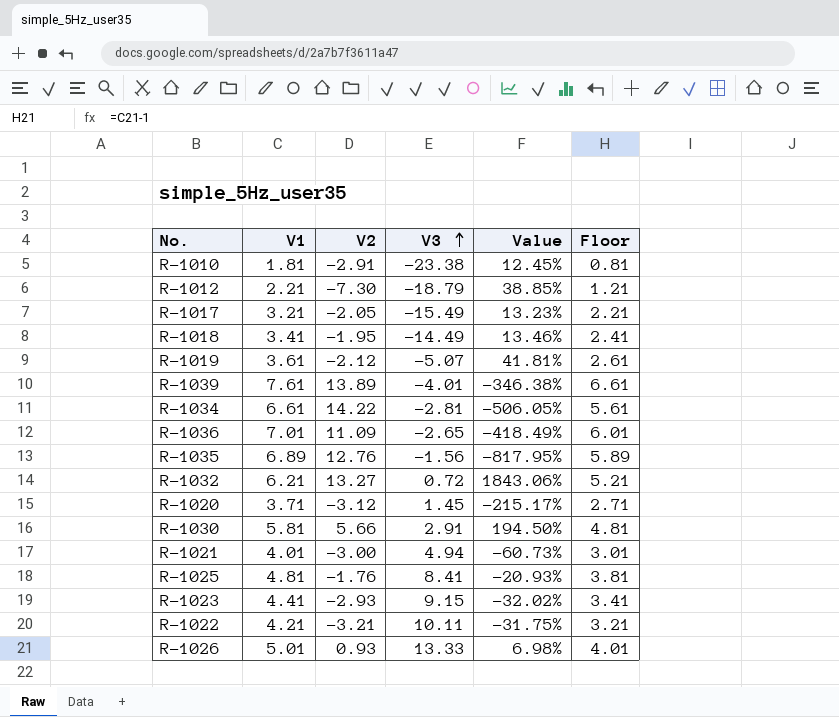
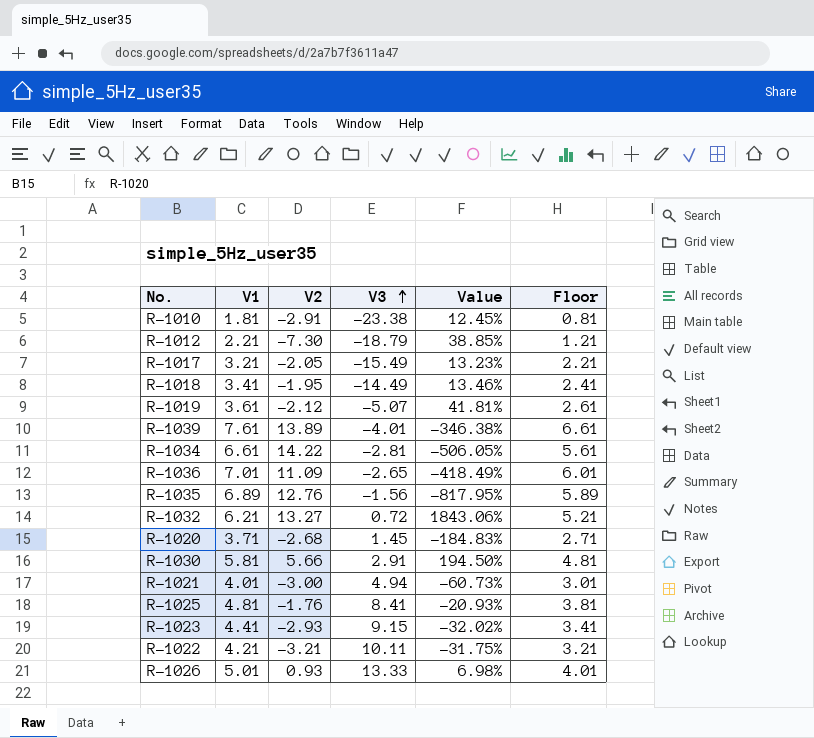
R-1020 | V2: -3.12 -> -2.68
R-1020 | Value: -215.17% -> -184.83%

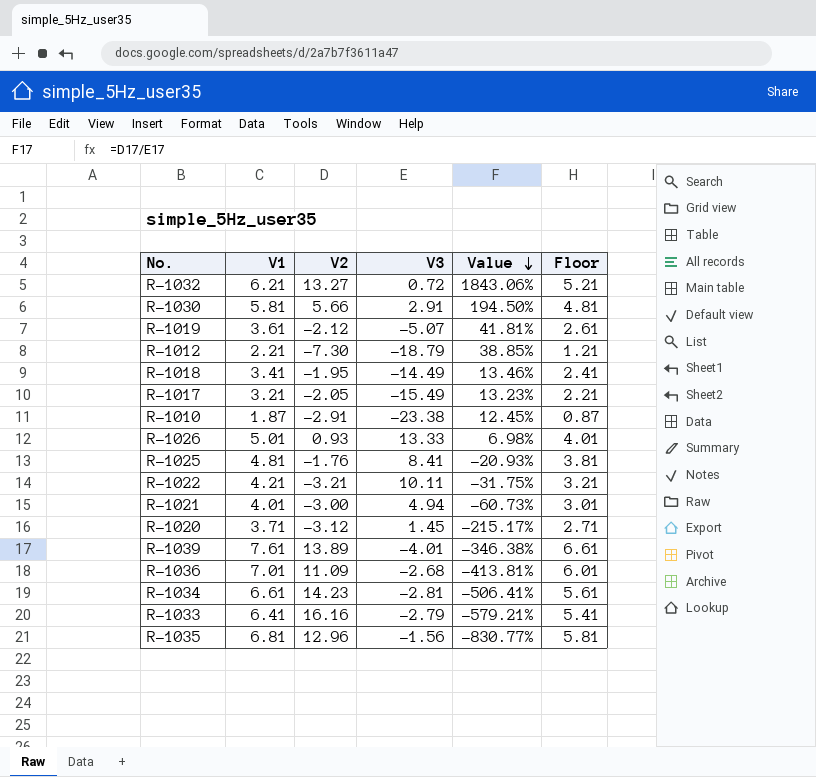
row order: V3 ascending -> Value descending
row R-1023: 4.41 | -2.93 | 9.15 | -32.02% | 3.41 -> none
R-1010 | V1: 1.81 -> 1.87
R-1010 | Floor: 0.81 -> 0.87
R-1020 | V2: -2.68 -> -3.12
R-1020 | Value: -184.83% -> -215.17%
R-1036 | V3: -2.65 -> -2.68
R-1036 | Value: -418.49% -> -413.81%
R-1034 | V2: 14.22 -> 14.23
R-1034 | Value: -506.05% -> -506.41%
row R-1033: none -> 6.41 | 16.16 | -2.79 | -579.21% | 5.41
R-1035 | V1: 6.89 -> 6.81
R-1035 | V2: 12.76 -> 12.96
R-1035 | Value: -817.95% -> -830.77%
R-1035 | Floor: 5.89 -> 5.81

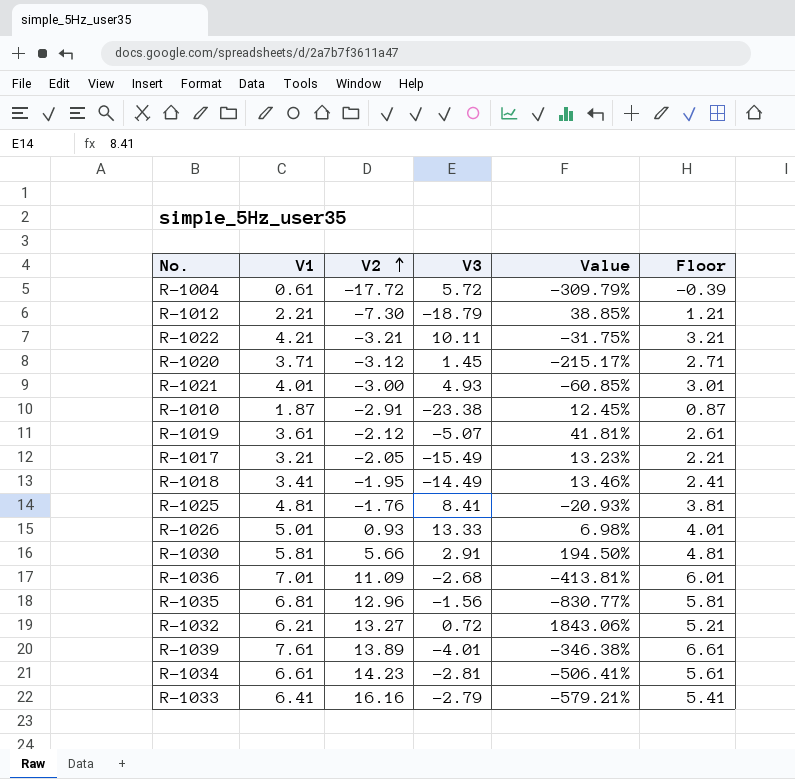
row order: Value descending -> V2 ascending
row R-1004: none -> 0.61 | -17.72 | 5.72 | -309.79% | -0.39
R-1021 | V3: 4.94 -> 4.93
R-1021 | Value: -60.73% -> -60.85%

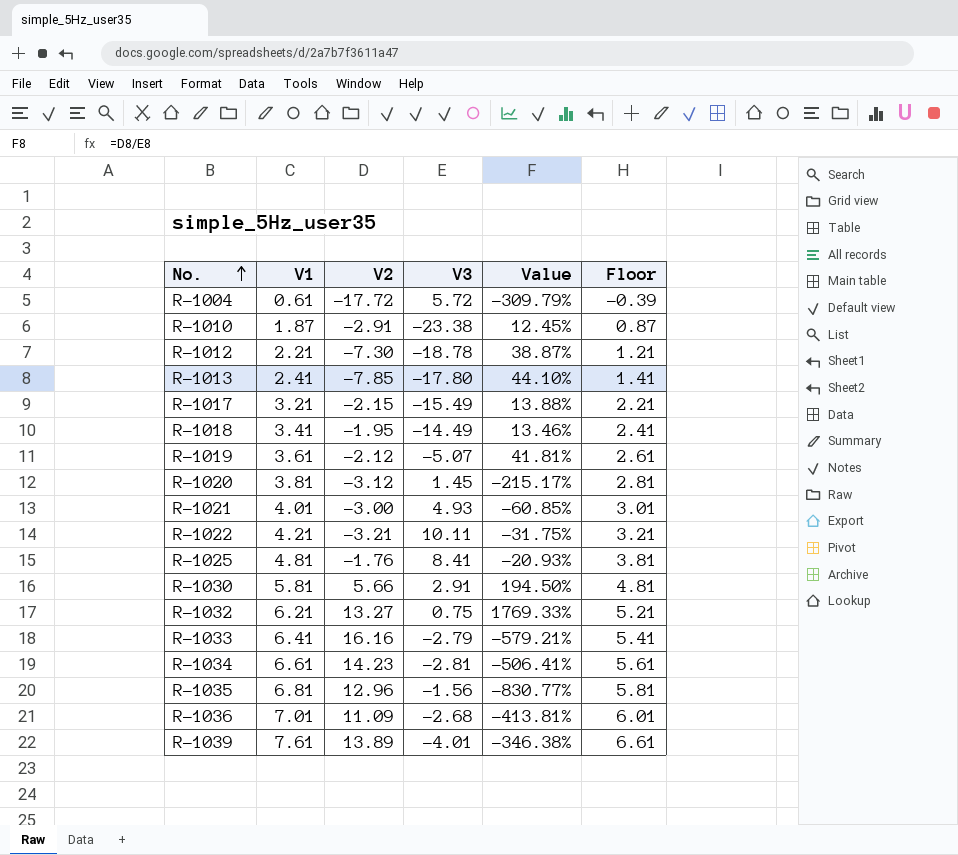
row order: V2 ascending -> No. ascending
row R-1026: 5.01 | 0.93 | 13.33 | 6.98% | 4.01 -> none
R-1012 | V3: -18.79 -> -18.78
R-1012 | Value: 38.85% -> 38.87%
row R-1013: none -> 2.41 | -7.85 | -17.80 | 44.10% | 1.41
R-1017 | V2: -2.05 -> -2.15
R-1017 | Value: 13.23% -> 13.88%
R-1020 | V1: 3.71 -> 3.81
R-1020 | Floor: 2.71 -> 2.81
R-1032 | V3: 0.72 -> 0.75
R-1032 | Value: 1843.06% -> 1769.33%

